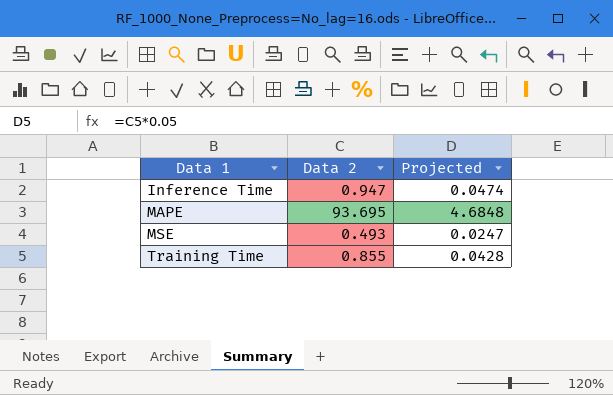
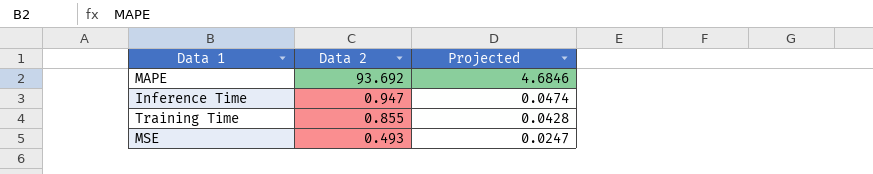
row order: Data 1 ascending -> Data 2 descending
MAPE | Data 2: 93.695 -> 93.692
MAPE | Projected: 4.6848 -> 4.6846

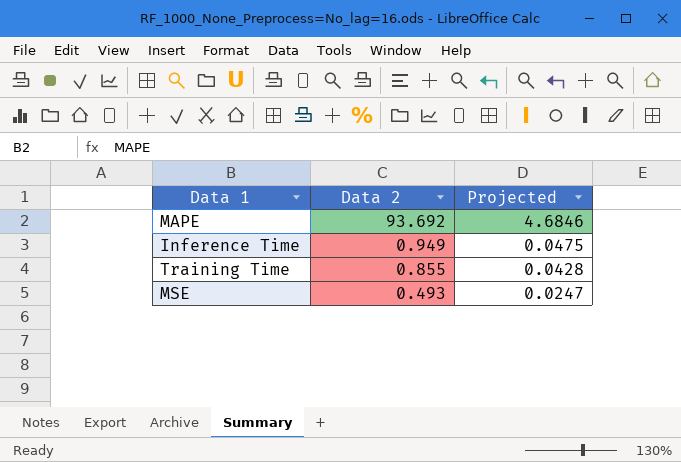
Inference Time | Data 2: 0.947 -> 0.949
Inference Time | Projected: 0.0474 -> 0.0475

